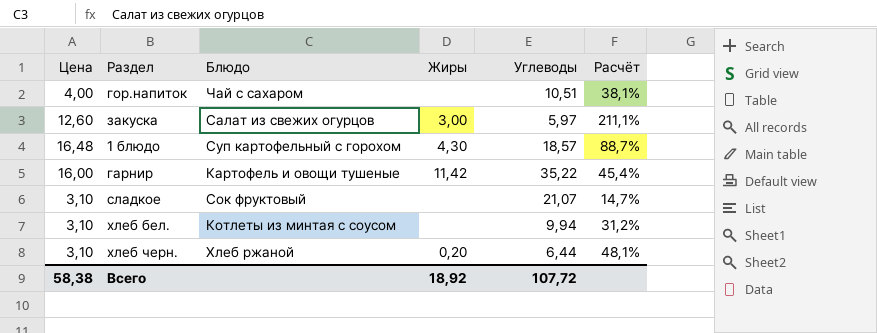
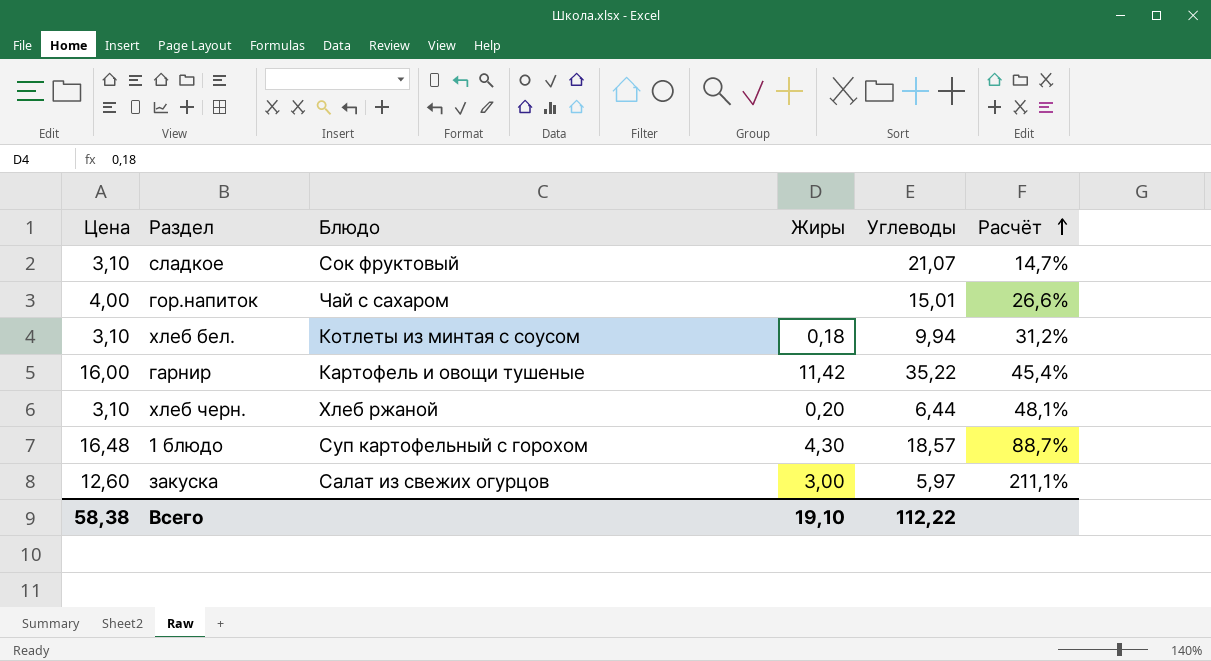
row order: none -> Расчёт ascending
гор.напиток | Углеводы: 10,51 -> 15,01
гор.напиток | Расчёт: 38,1% -> 26,6%
хлеб бел. | Жиры: none -> 0,18
Всего | Жиры: 18,92 -> 19,10
Всего | Углеводы: 107,72 -> 112,22

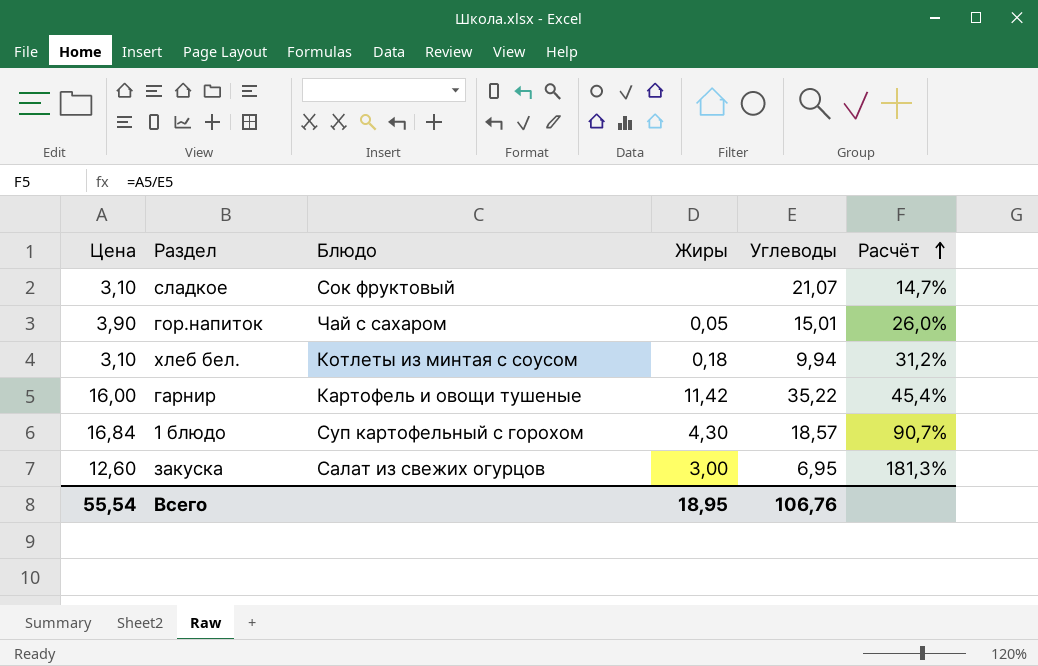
row хлеб черн.: 3,10 | Хлеб ржаной | 0,20 | 6,44 | 48,1% -> none
гор.напиток | Цена: 4,00 -> 3,90
гор.напиток | Жиры: none -> 0,05
гор.напиток | Расчёт: 26,6% -> 26,0%
1 блюдо | Цена: 16,48 -> 16,84
1 блюдо | Расчёт: 88,7% -> 90,7%
закуска | Углеводы: 5,97 -> 6,95
закуска | Расчёт: 211,1% -> 181,3%
Всего | Цена: 58,38 -> 55,54
Всего | Жиры: 19,10 -> 18,95
Всего | Углеводы: 112,22 -> 106,76

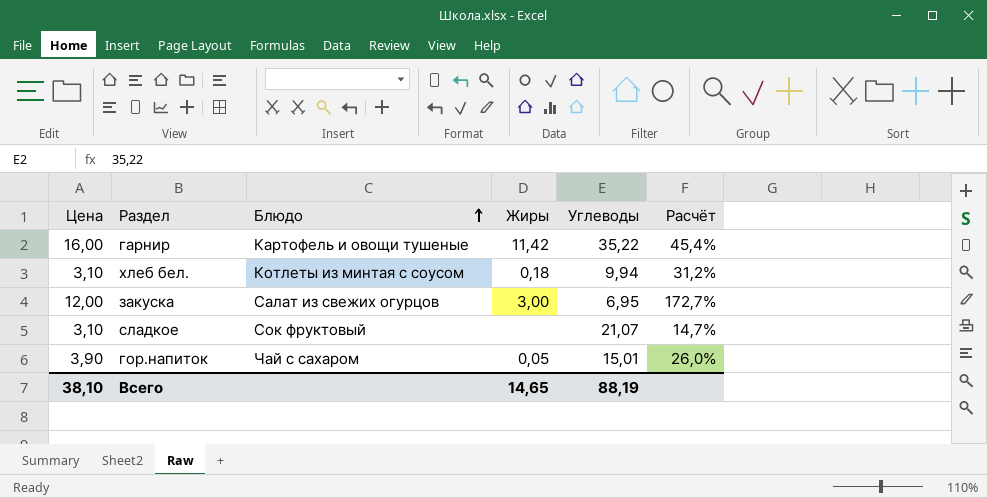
row order: Расчёт ascending -> Блюдо ascending
row 1 блюдо: 16,84 | Суп картофельный с горохом | 4,30 | 18,57 | 90,7% -> none
закуска | Цена: 12,60 -> 12,00
закуска | Расчёт: 181,3% -> 172,7%
Всего | Цена: 55,54 -> 38,10
Всего | Жиры: 18,95 -> 14,65
Всего | Углеводы: 106,76 -> 88,19

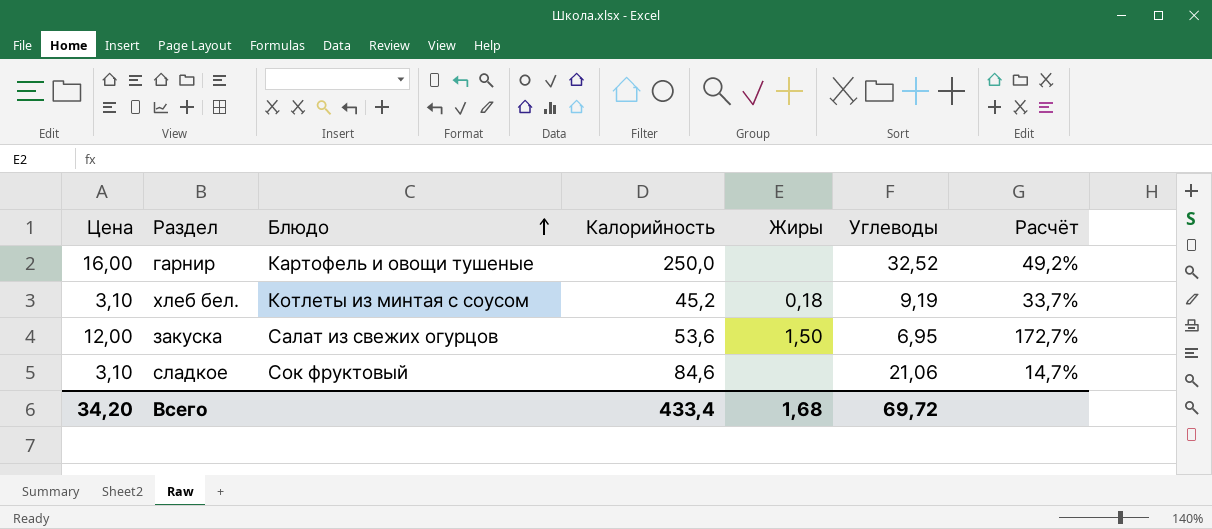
column Калорийность | position: none -> 4
row гор.напиток: 3,90 | Чай с сахаром | 0,05 | 15,01 | 26,0% -> none
гарнир | Жиры: 11,42 -> none
гарнир | Углеводы: 35,22 -> 32,52
гарнир | Расчёт: 45,4% -> 49,2%
хлеб бел. | Углеводы: 9,94 -> 9,19
хлеб бел. | Расчёт: 31,2% -> 33,7%
закуска | Жиры: 3,00 -> 1,50
сладкое | Углеводы: 21,07 -> 21,06
Всего | Цена: 38,10 -> 34,20
Всего | Жиры: 14,65 -> 1,68
Всего | Углеводы: 88,19 -> 69,72

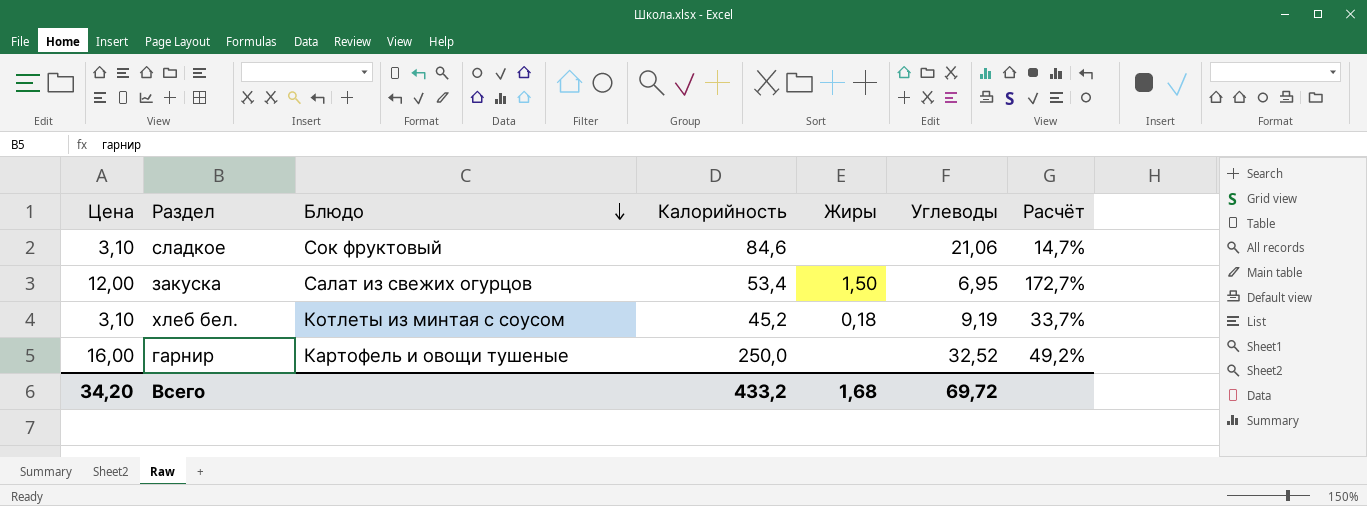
row order: Блюдо ascending -> Блюдо descending
закуска | Калорийность: 53,6 -> 53,4
Всего | Калорийность: 433,4 -> 433,2

